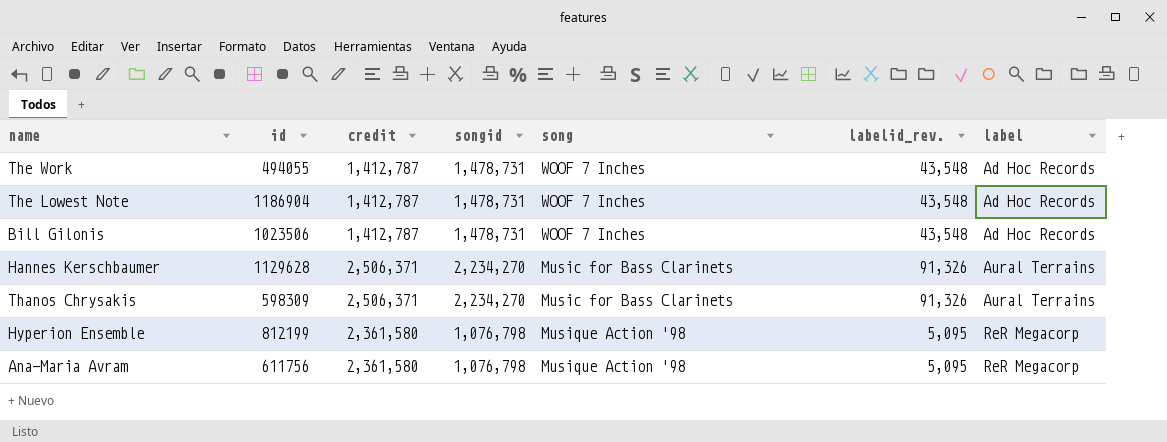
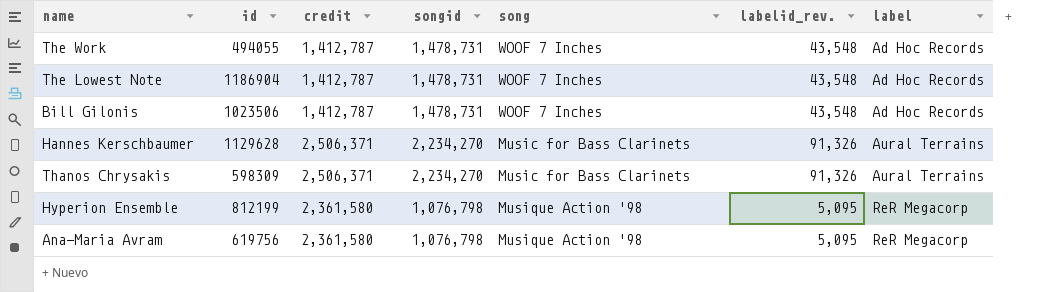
Ana-Maria Avram | id: 611756 -> 619756

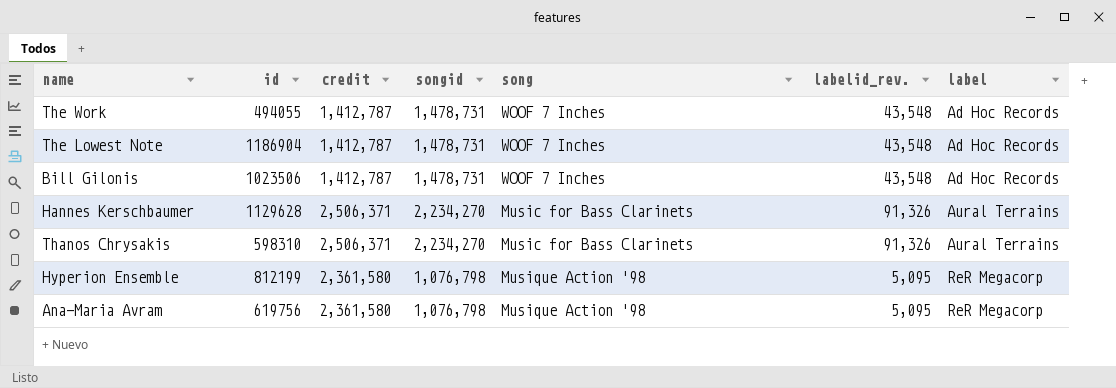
Thanos Chrysakis | id: 598309 -> 598310

